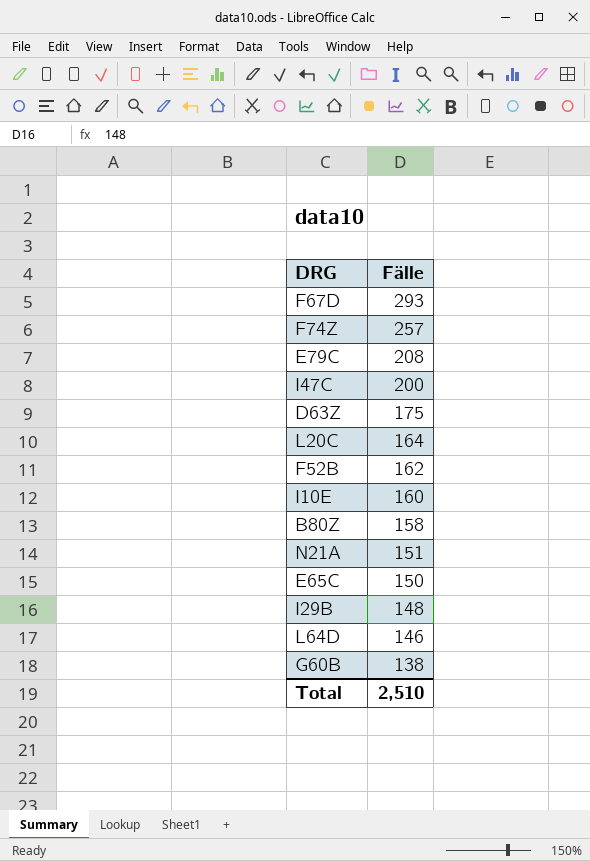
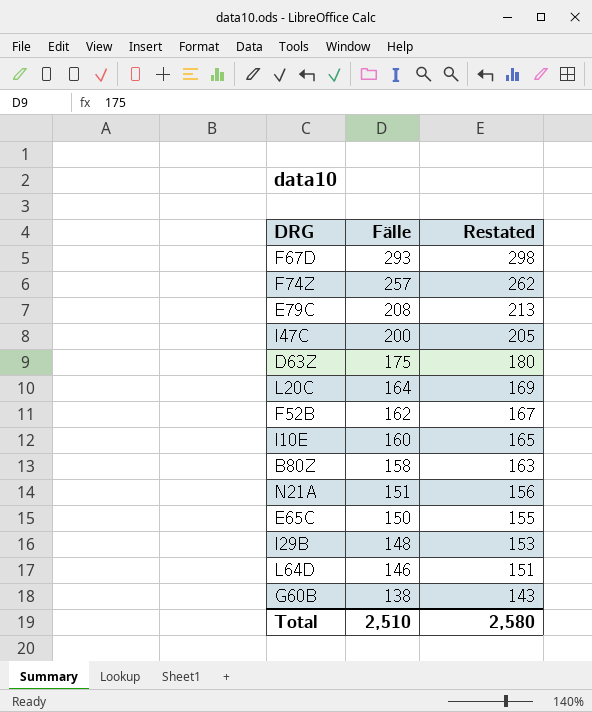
column Restated | formula: none -> [Fälle] + 5

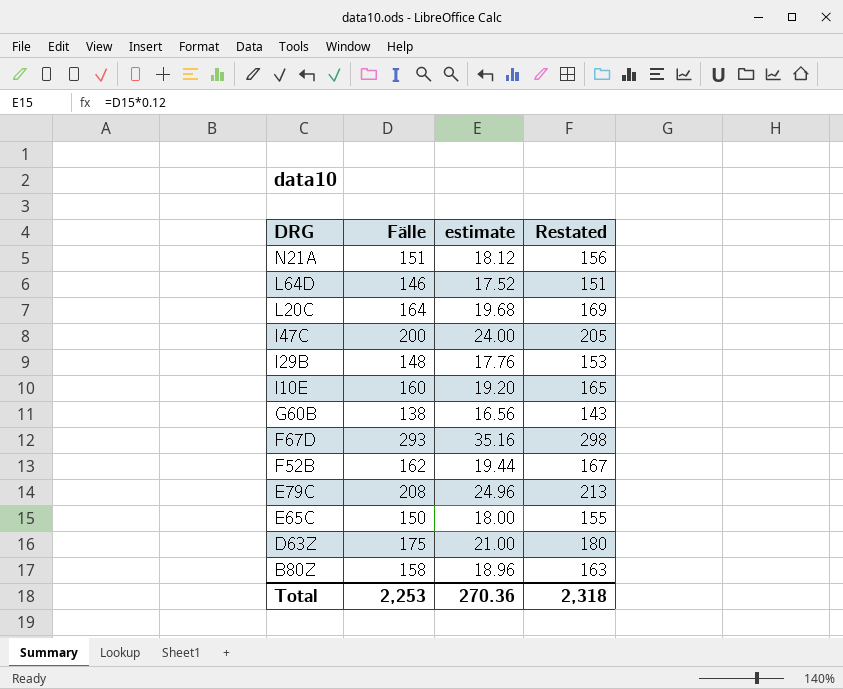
row order: Fälle descending -> DRG descending
column estimate | formula: none -> [Fälle] * 0.12
row F74Z: 257 | 262 -> none
Total | Fälle: 2,510 -> 2,253
Total | Restated: 2,580 -> 2,318

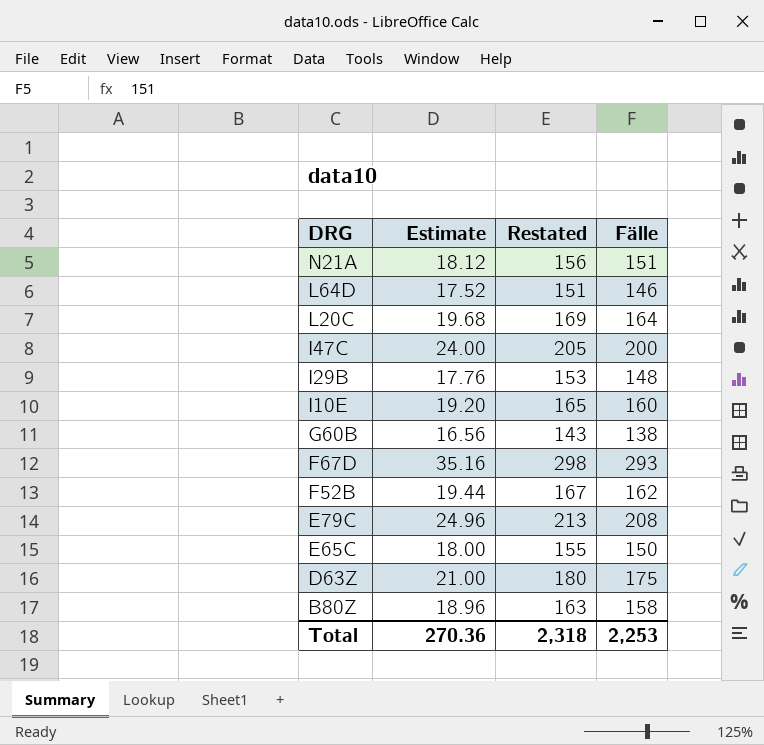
column name: estimate -> Estimate
column Fälle | position: 2 -> 4

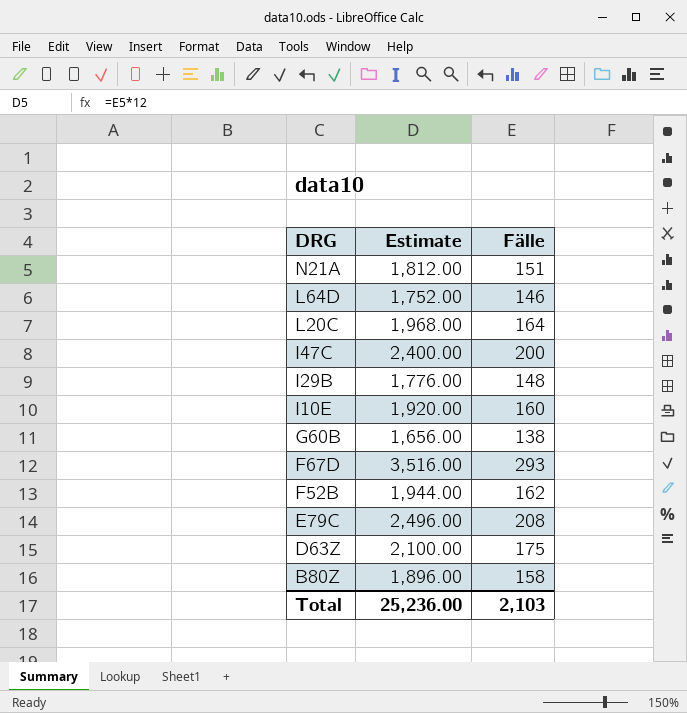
column Restated | formula: [Fälle] + 5 -> none
column Estimate | formula: [Fälle] * 0.12 -> [Fälle] * 12
row E65C: 18.00 | 155 | 150 -> none
Total | Estimate: 270.36 -> 25,236.00
Total | Fälle: 2,253 -> 2,103

